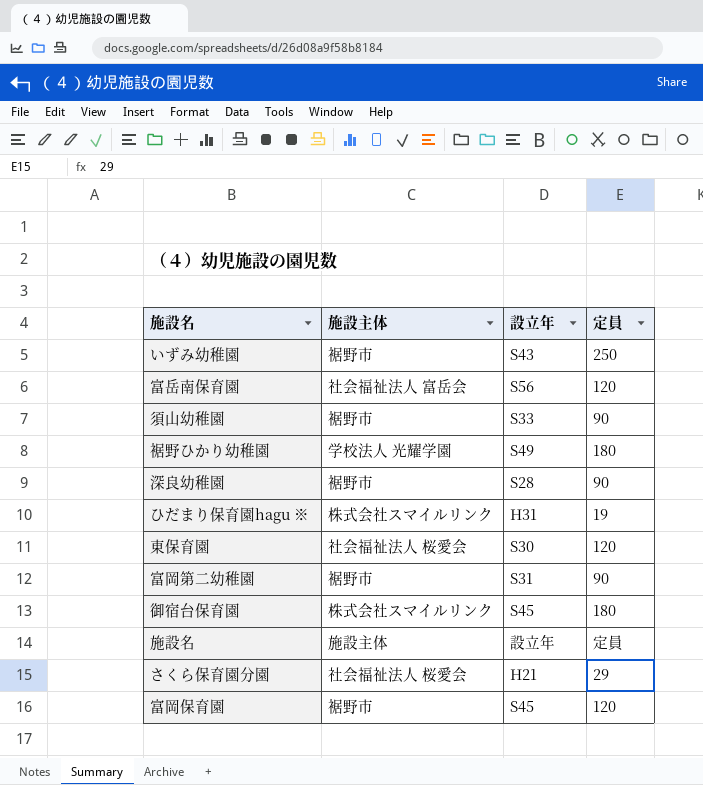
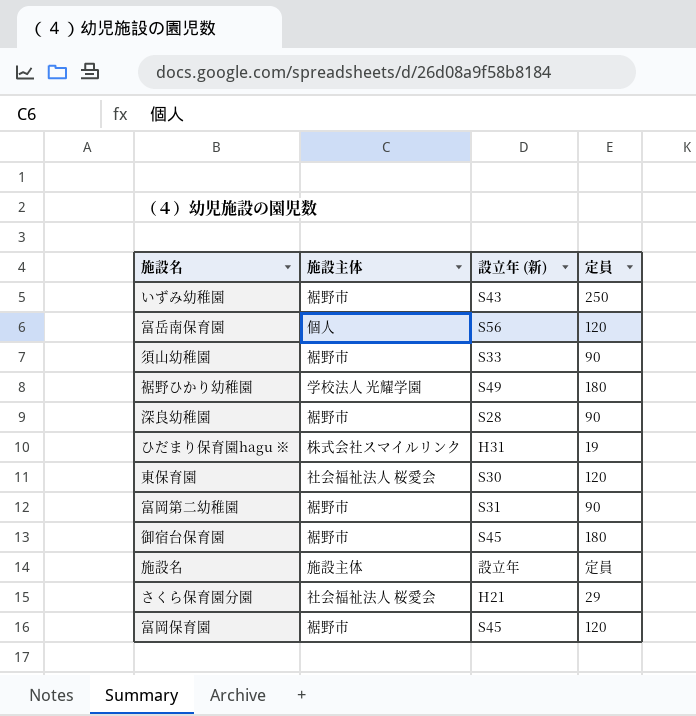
column name: 設立年 -> 設立年 (新)
富岳南保育園 | 施設主体: 社会福祉法人 富岳会 -> 個人
御宿台保育園 | 施設主体: 株式会社スマイルリンク -> 裾野市

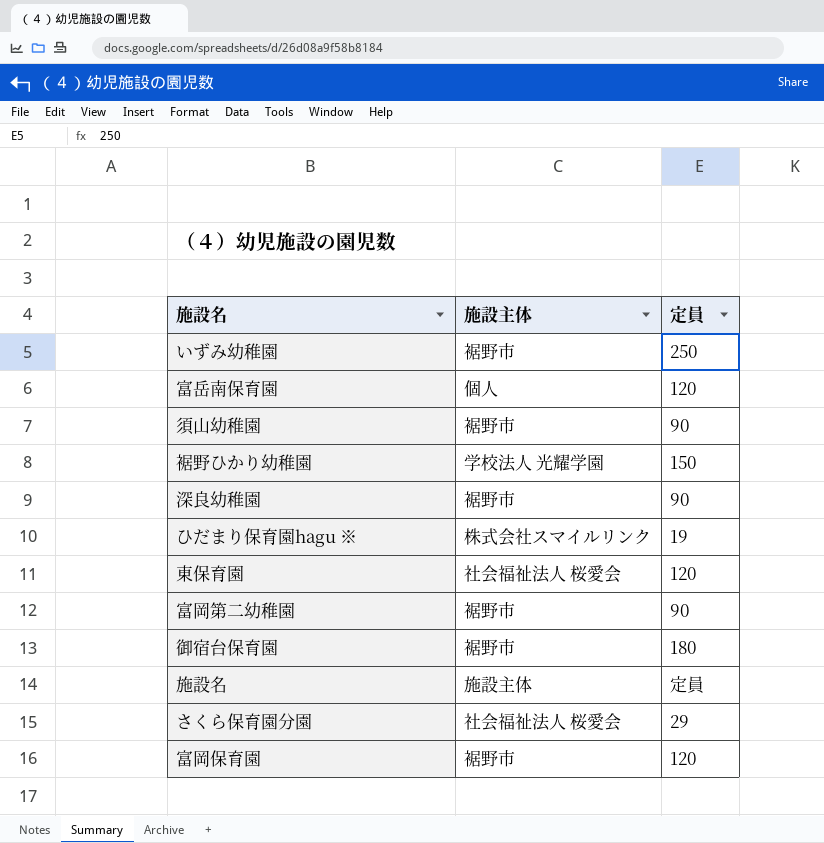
column 設立年 (新) | position: 3 -> none
裾野ひかり幼稚園 | 定員: 180 -> 150

